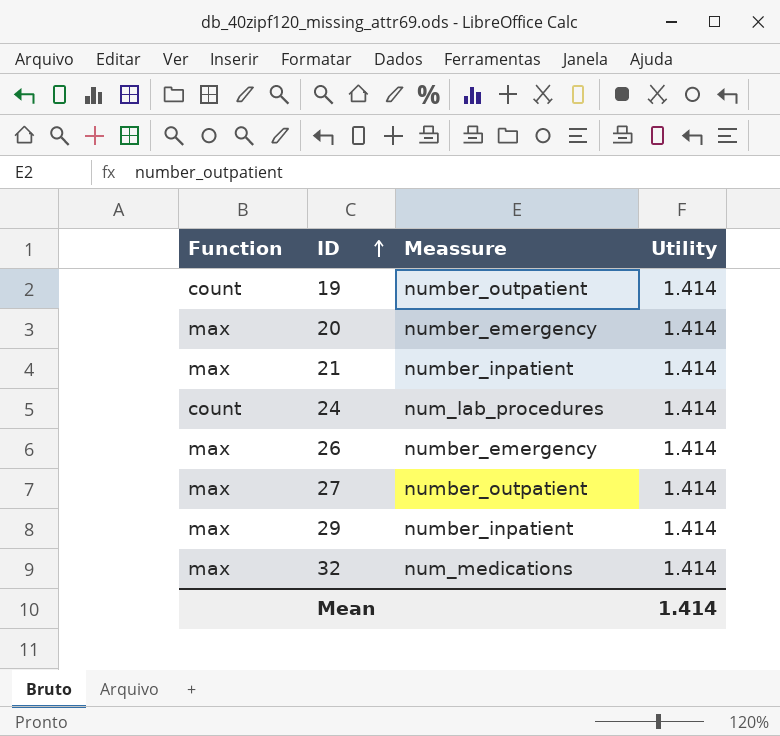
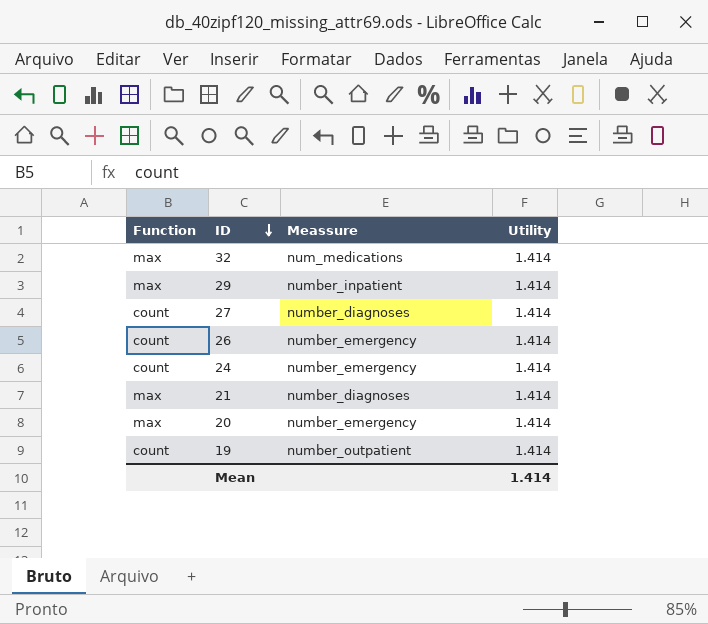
row order: ID ascending -> ID descending
27 | Function: max -> count
27 | Meassure: number_outpatient -> number_diagnoses
26 | Function: max -> count
24 | Meassure: num_lab_procedures -> number_emergency
21 | Meassure: number_inpatient -> number_diagnoses

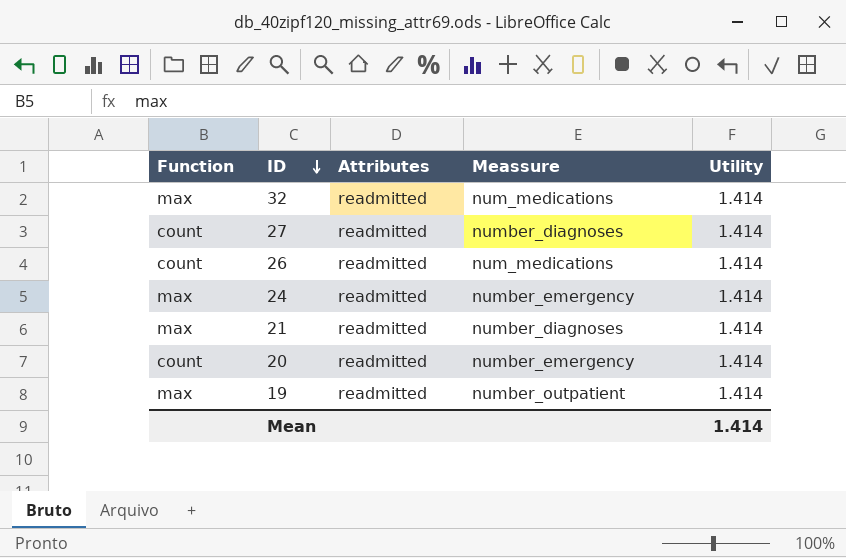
column Attributes | position: none -> 3
row 29: max | number_inpatient | 1.414 -> none
26 | Meassure: number_emergency -> num_medications
24 | Function: count -> max
20 | Function: max -> count
19 | Function: count -> max

